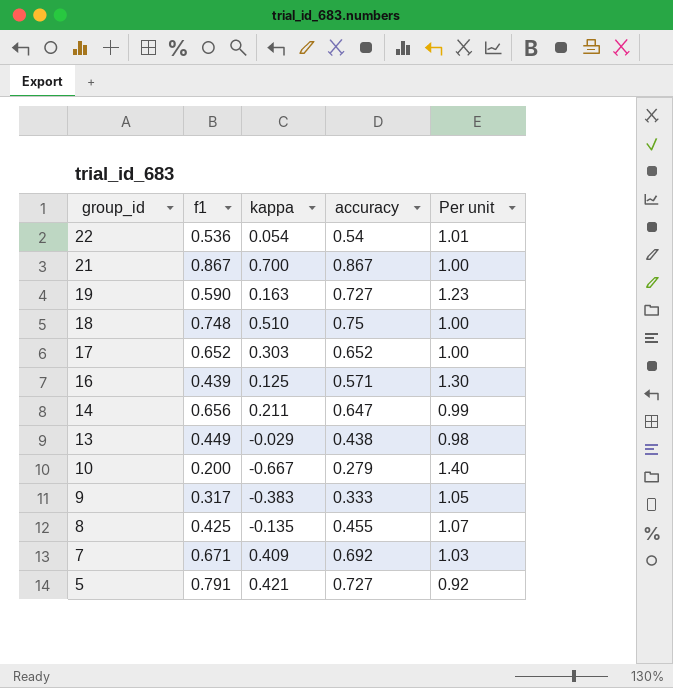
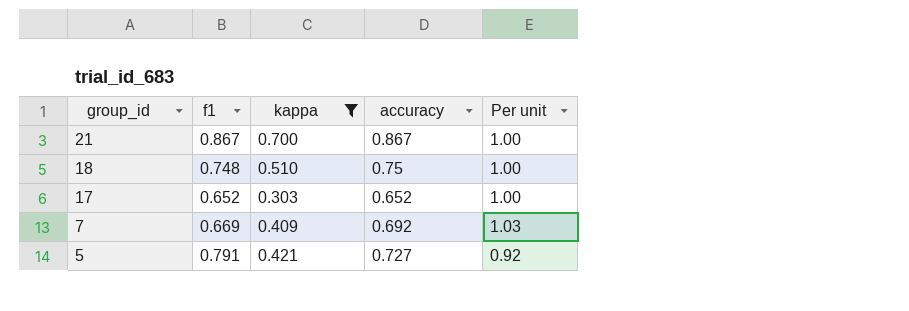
filter: none -> kappa >= 0.303
7 | f1: 0.671 -> 0.669

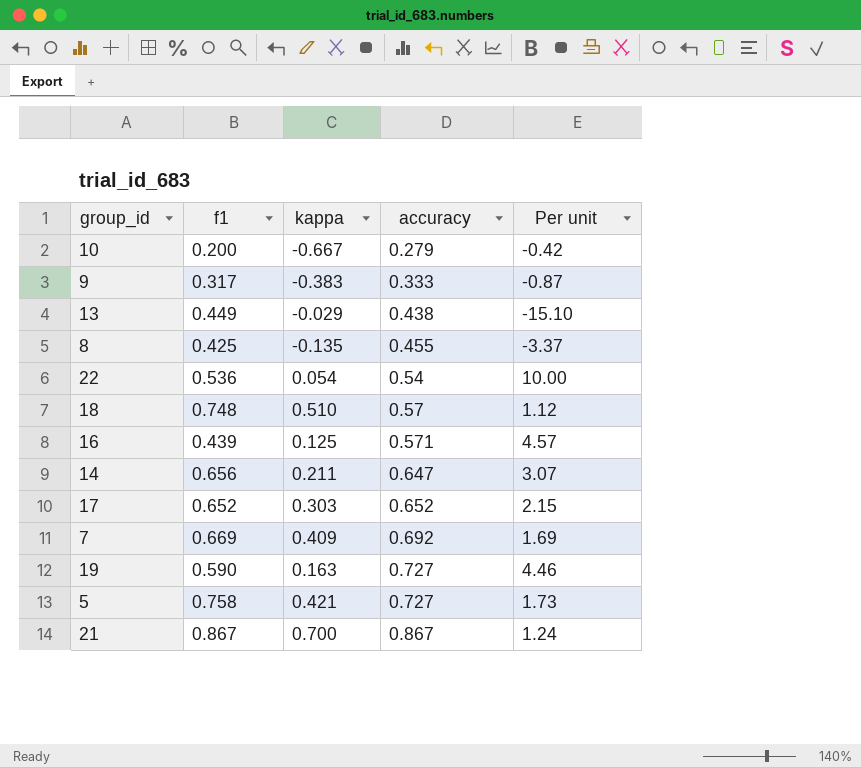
filter: kappa >= 0.303 -> none
row order: group_id descending -> accuracy ascending
column Per unit | formula: [accuracy] / [f1] -> [accuracy] / [kappa]
18 | accuracy: 0.75 -> 0.57
5 | f1: 0.791 -> 0.758

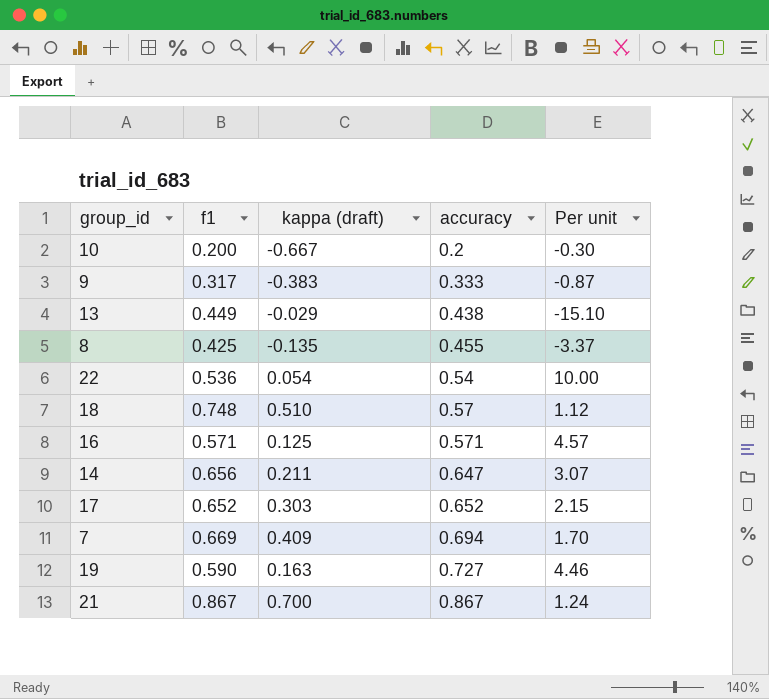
column name: kappa -> kappa (draft)
row 5: 0.758 | 0.421 | 0.727 | 1.73 -> none
10 | accuracy: 0.279 -> 0.2
10 | Per unit: -0.42 -> -0.30
16 | f1: 0.439 -> 0.571
7 | accuracy: 0.692 -> 0.694
7 | Per unit: 1.69 -> 1.70

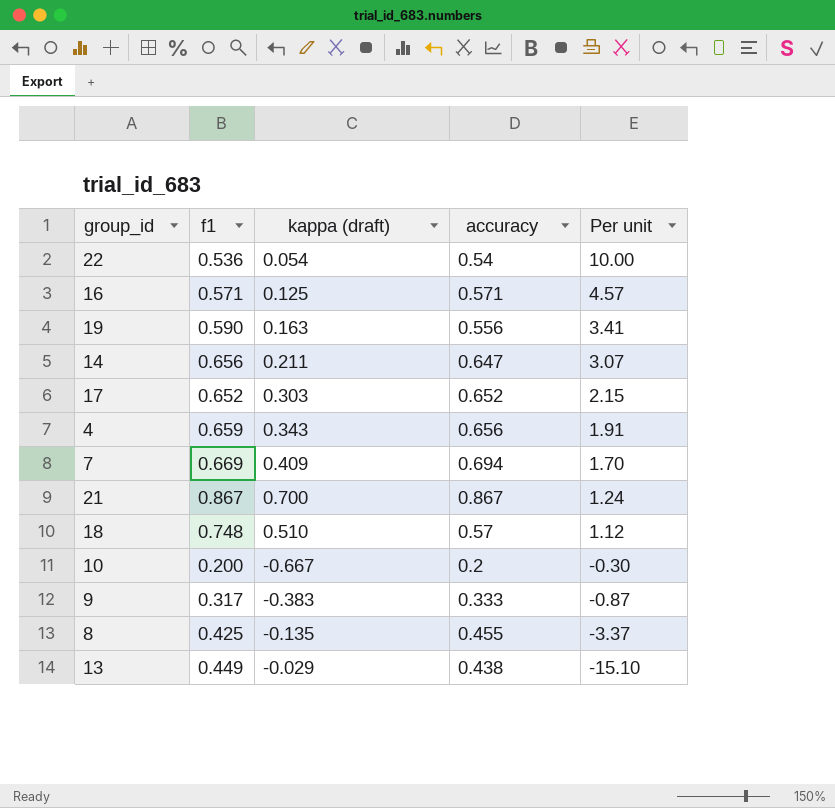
row order: accuracy ascending -> Per unit descending
19 | accuracy: 0.727 -> 0.556
19 | Per unit: 4.46 -> 3.41
row 4: none -> 0.659 | 0.343 | 0.656 | 1.91

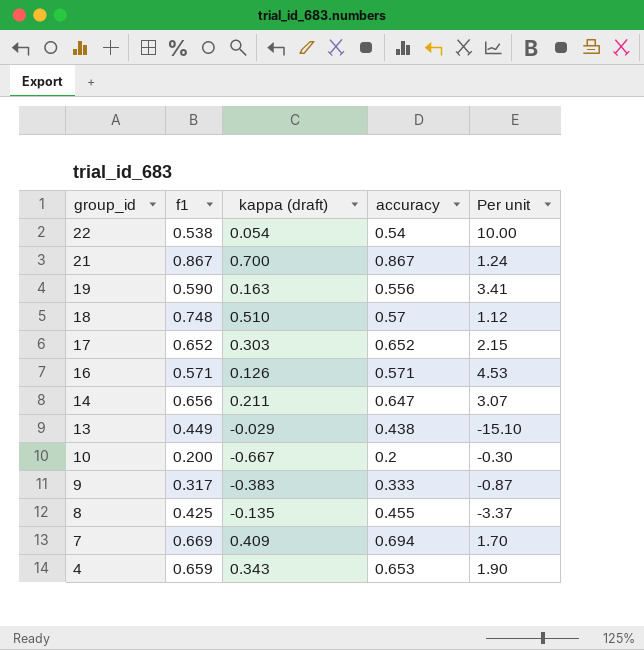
row order: Per unit descending -> group_id descending
22 | f1: 0.536 -> 0.538
16 | kappa (draft): 0.125 -> 0.126
16 | Per unit: 4.57 -> 4.53
4 | accuracy: 0.656 -> 0.653
4 | Per unit: 1.91 -> 1.90

